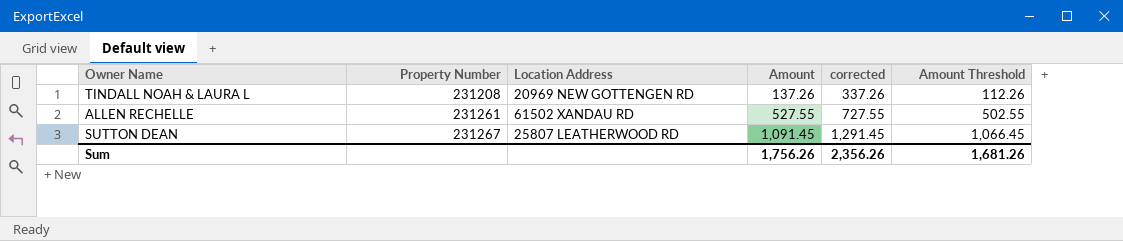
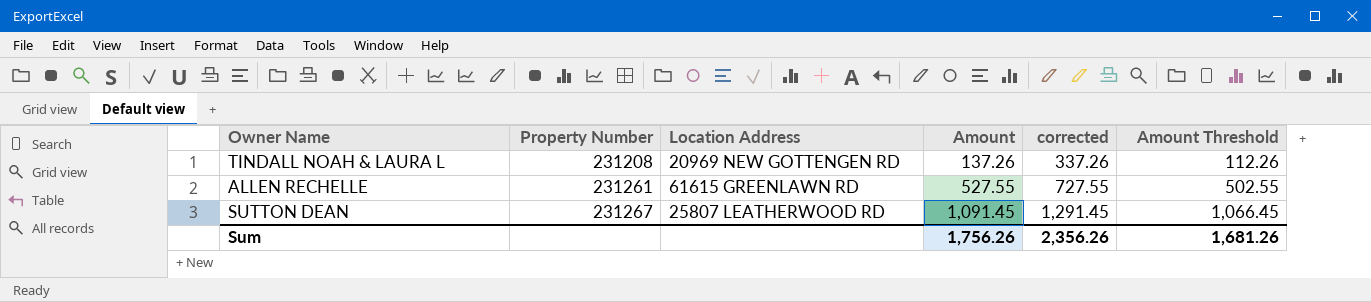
ALLEN RECHELLE | Location Address: 61502 XANDAU RD -> 61615 GREENLAWN RD

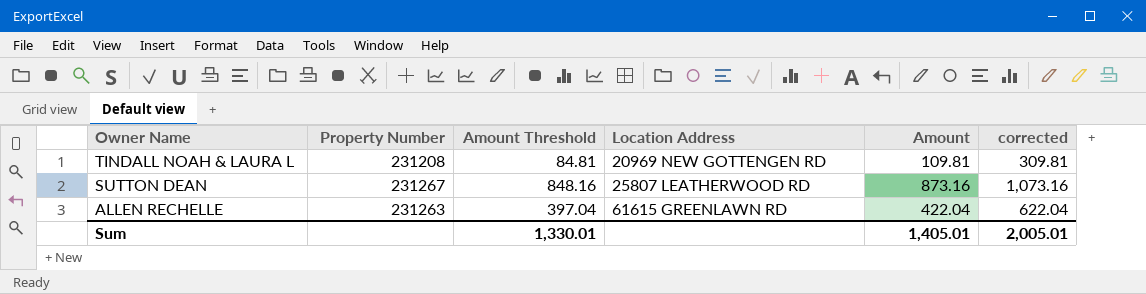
row order: Property Number ascending -> Owner Name descending
column Amount Threshold | position: 6 -> 3
TINDALL NOAH & LAURA L | Amount Threshold: 112.26 -> 84.81
TINDALL NOAH & LAURA L | Amount: 137.26 -> 109.81
TINDALL NOAH & LAURA L | corrected: 337.26 -> 309.81
SUTTON DEAN | Amount Threshold: 1,066.45 -> 848.16
SUTTON DEAN | Amount: 1,091.45 -> 873.16
SUTTON DEAN | corrected: 1,291.45 -> 1,073.16
ALLEN RECHELLE | Property Number: 231261 -> 231263
ALLEN RECHELLE | Amount Threshold: 502.55 -> 397.04
ALLEN RECHELLE | Amount: 527.55 -> 422.04
ALLEN RECHELLE | corrected: 727.55 -> 622.04
Sum | Amount Threshold: 1,681.26 -> 1,330.01
Sum | Amount: 1,756.26 -> 1,405.01
Sum | corrected: 2,356.26 -> 2,005.01

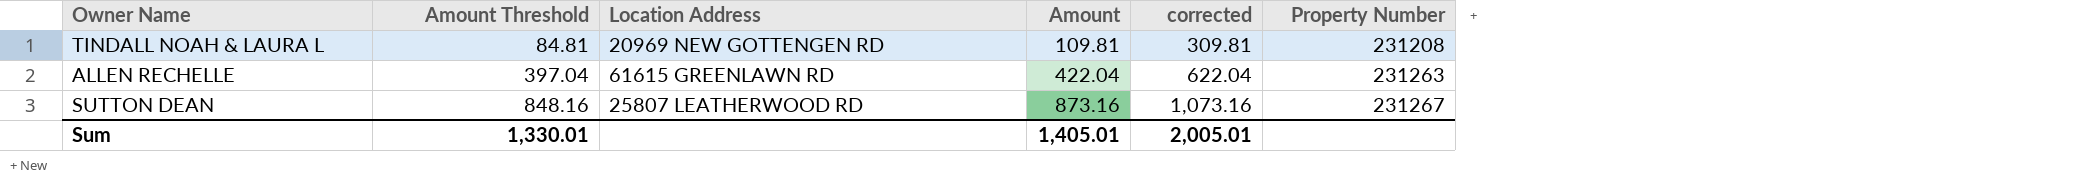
row order: Owner Name descending -> Amount Threshold ascending
column Property Number | position: 2 -> 6

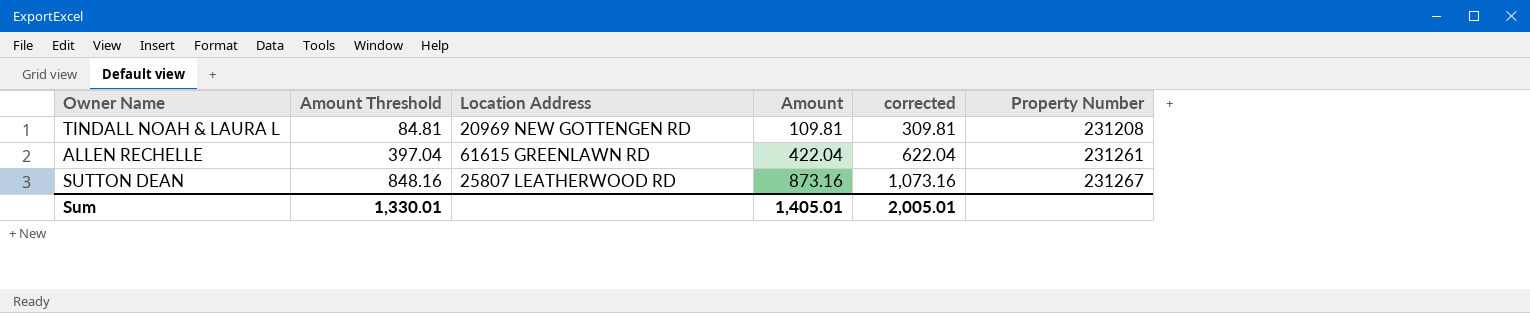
ALLEN RECHELLE | Property Number: 231263 -> 231261

